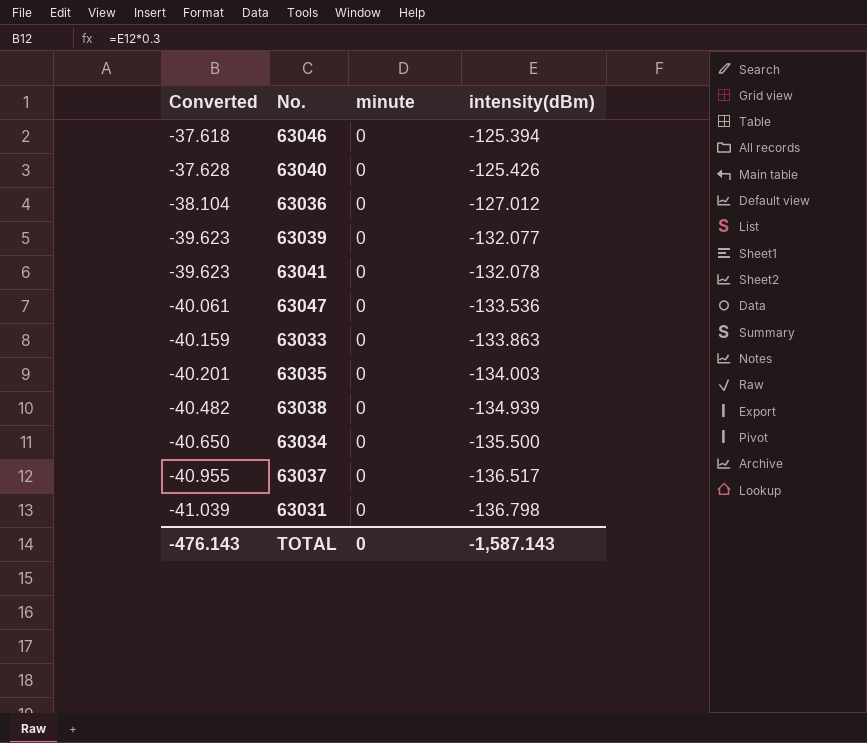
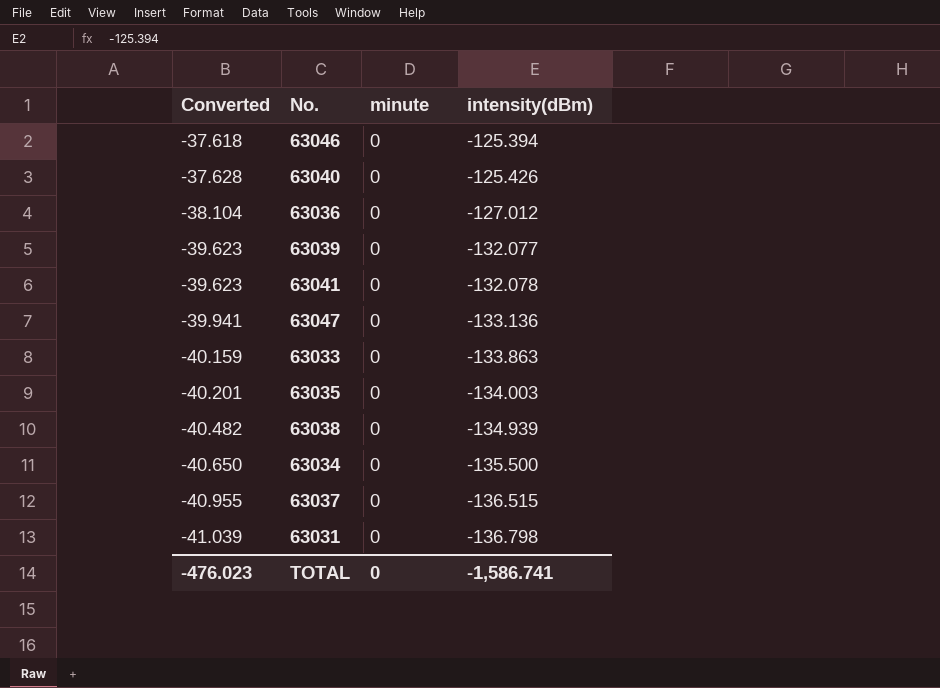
63047 | Converted: -40.061 -> -39.941
63047 | intensity(dBm): -133.536 -> -133.136
63037 | intensity(dBm): -136.517 -> -136.515
TOTAL | Converted: -476.143 -> -476.023
TOTAL | intensity(dBm): -1,587.143 -> -1,586.741

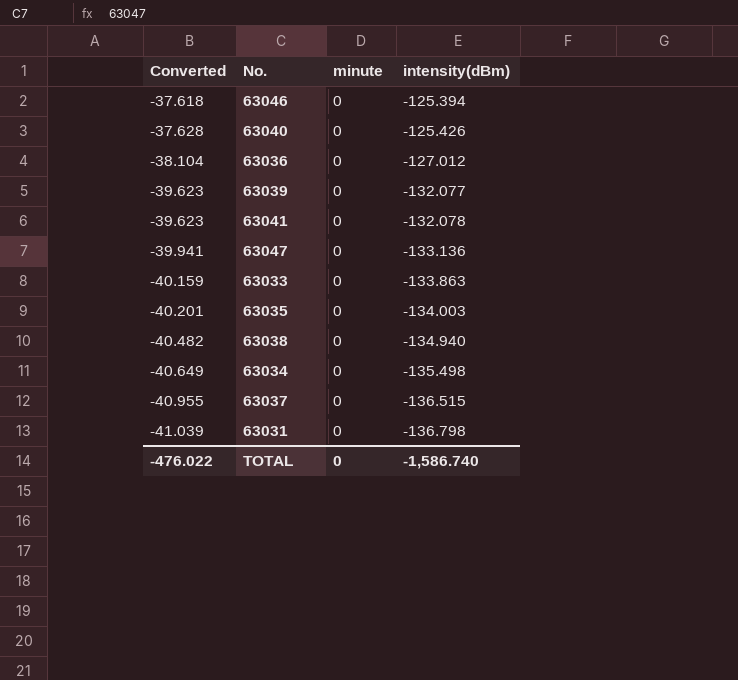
63038 | intensity(dBm): -134.939 -> -134.940
63034 | Converted: -40.650 -> -40.649
63034 | intensity(dBm): -135.500 -> -135.498
TOTAL | Converted: -476.023 -> -476.022
TOTAL | intensity(dBm): -1,586.741 -> -1,586.740

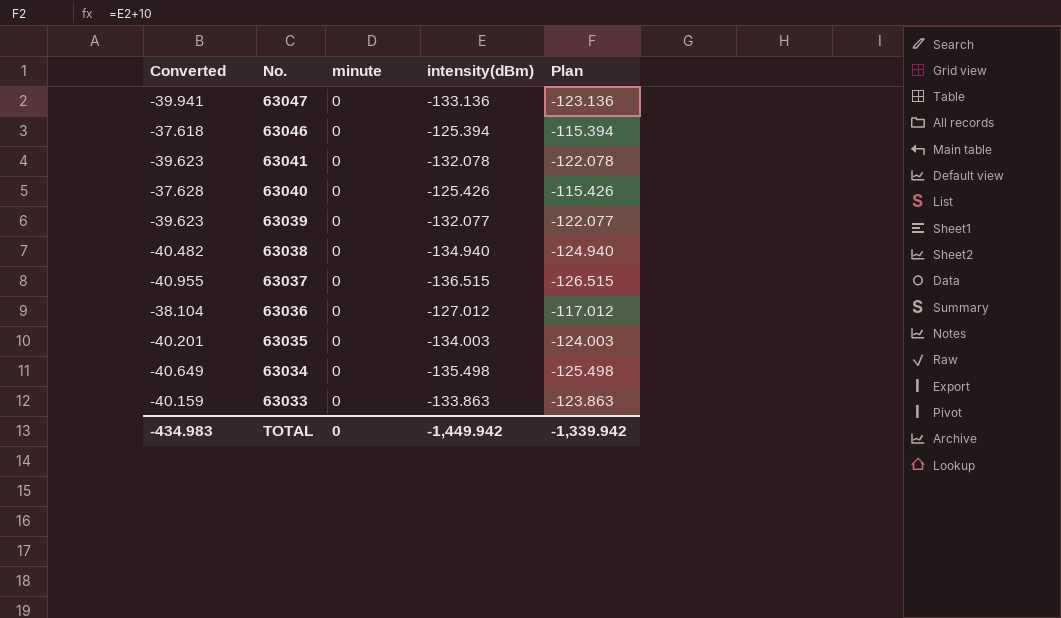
row order: Converted descending -> No. descending
column Plan | formula: none -> [intensity(dBm)] + 10
row 63031: -41.039 | 0 | -136.798 -> none
TOTAL | Converted: -476.022 -> -434.983
TOTAL | intensity(dBm): -1,586.740 -> -1,449.942

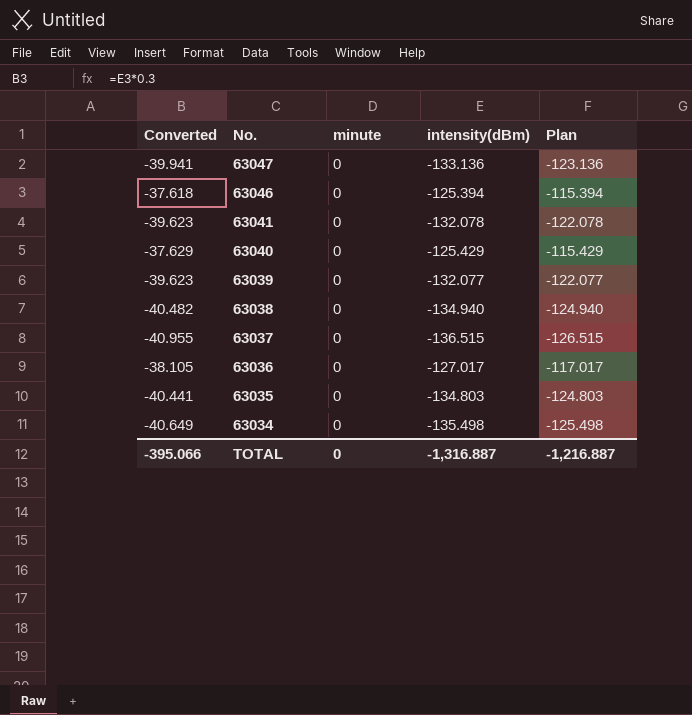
row 63033: -40.159 | 0 | -133.863 | -123.863 -> none
63040 | Converted: -37.628 -> -37.629
63040 | intensity(dBm): -125.426 -> -125.429
63040 | Plan: -115.426 -> -115.429
63036 | Converted: -38.104 -> -38.105
63036 | intensity(dBm): -127.012 -> -127.017
63036 | Plan: -117.012 -> -117.017
63035 | Converted: -40.201 -> -40.441
63035 | intensity(dBm): -134.003 -> -134.803
63035 | Plan: -124.003 -> -124.803
TOTAL | Converted: -434.983 -> -395.066
TOTAL | intensity(dBm): -1,449.942 -> -1,316.887
TOTAL | Plan: -1,339.942 -> -1,216.887

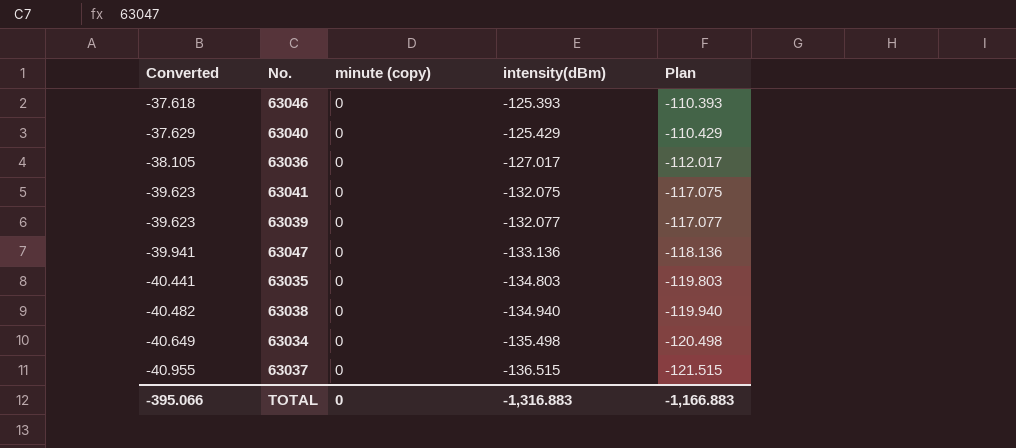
row order: No. descending -> Converted descending
column name: minute -> minute (copy)
column Plan | formula: [intensity(dBm)] + 10 -> [intensity(dBm)] + 15
63046 | intensity(dBm): -125.394 -> -125.393
63041 | intensity(dBm): -132.078 -> -132.075
TOTAL | intensity(dBm): -1,316.887 -> -1,316.883
TOTAL | Plan: -1,216.887 -> -1,166.883

